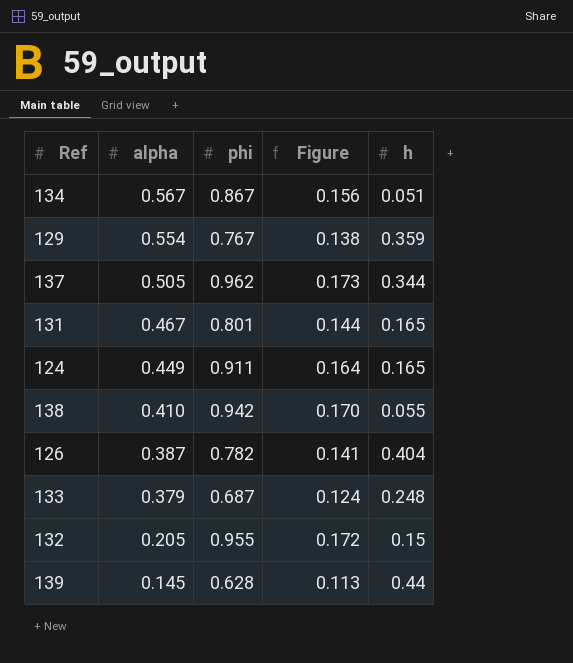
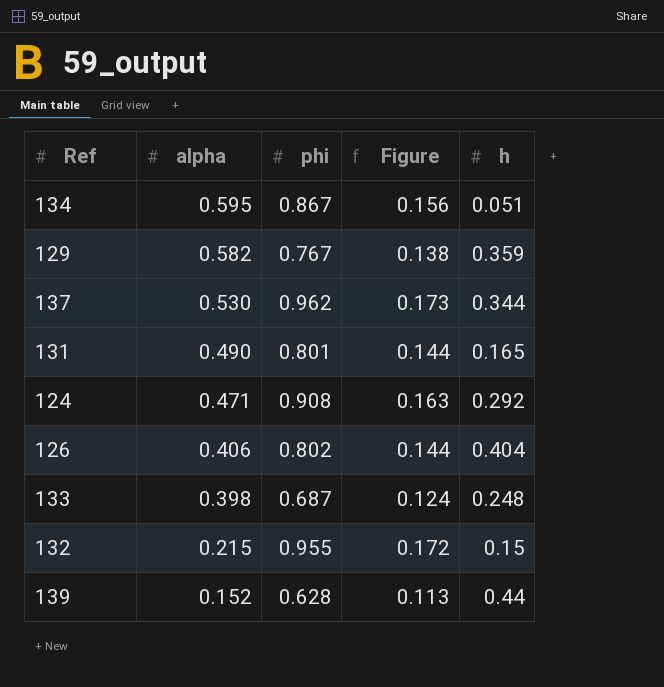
row 138: 0.410 | 0.942 | 0.170 | 0.055 -> none
134 | alpha: 0.567 -> 0.595
129 | alpha: 0.554 -> 0.582
137 | alpha: 0.505 -> 0.530
131 | alpha: 0.467 -> 0.490
124 | alpha: 0.449 -> 0.471
124 | phi: 0.911 -> 0.908
124 | Figure: 0.164 -> 0.163
124 | h: 0.165 -> 0.292
126 | alpha: 0.387 -> 0.406
126 | phi: 0.782 -> 0.802
126 | Figure: 0.141 -> 0.144
133 | alpha: 0.379 -> 0.398
132 | alpha: 0.205 -> 0.215
139 | alpha: 0.145 -> 0.152

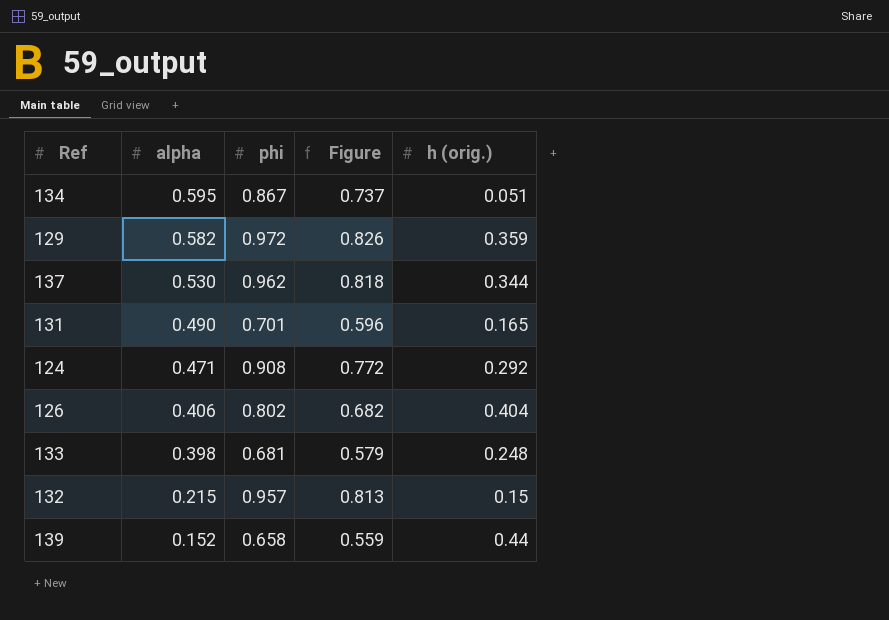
column Figure | formula: [phi] * 0.18 -> [phi] * 0.85
column name: h -> h (orig.)
129 | phi: 0.767 -> 0.972
131 | phi: 0.801 -> 0.701
133 | phi: 0.687 -> 0.681
132 | phi: 0.955 -> 0.957
139 | phi: 0.628 -> 0.658

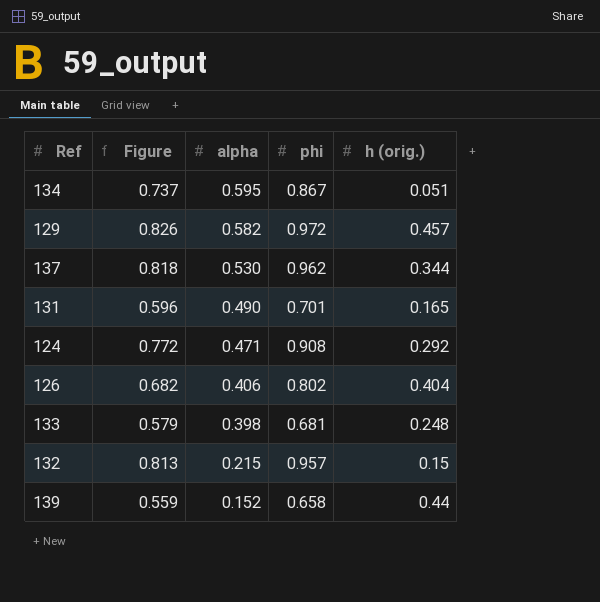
column Figure | position: 4 -> 2
129 | h (orig.): 0.359 -> 0.457

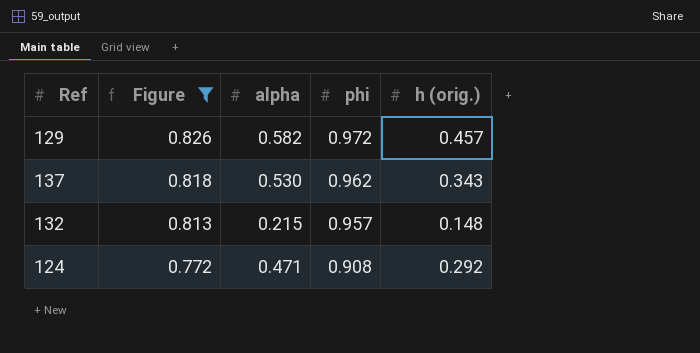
filter: none -> Figure >= 0.772
row order: alpha descending -> Figure descending
137 | h (orig.): 0.344 -> 0.343
132 | h (orig.): 0.15 -> 0.148

